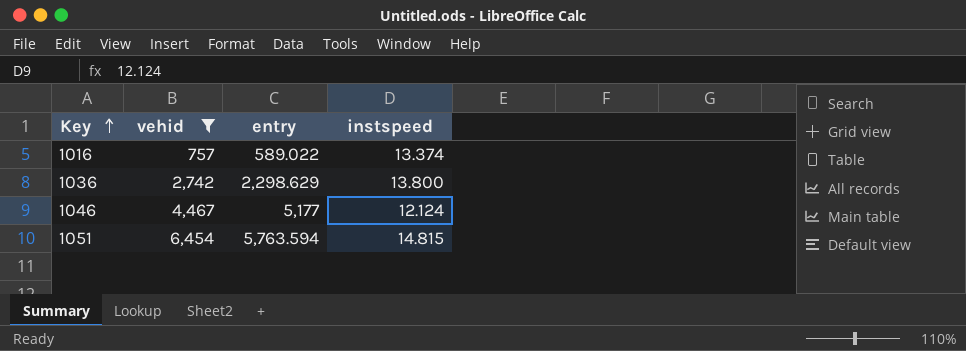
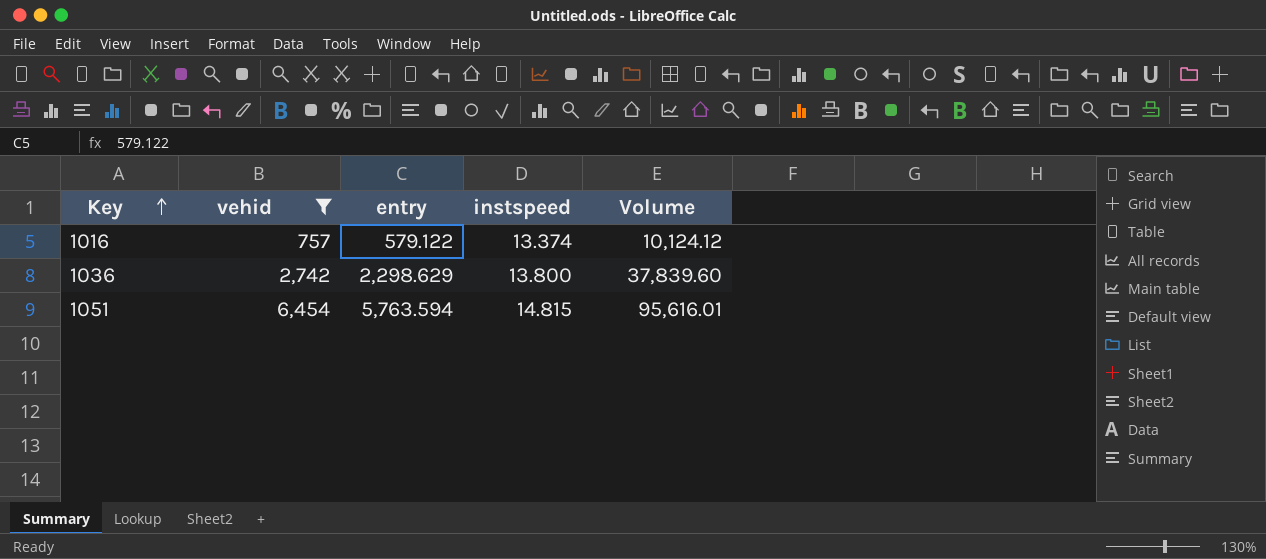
column Volume | formula: none -> [vehid] * [instspeed]
row 1046: 4,467 | 5,177 | 12.124 -> none
1016 | entry: 589.022 -> 579.122

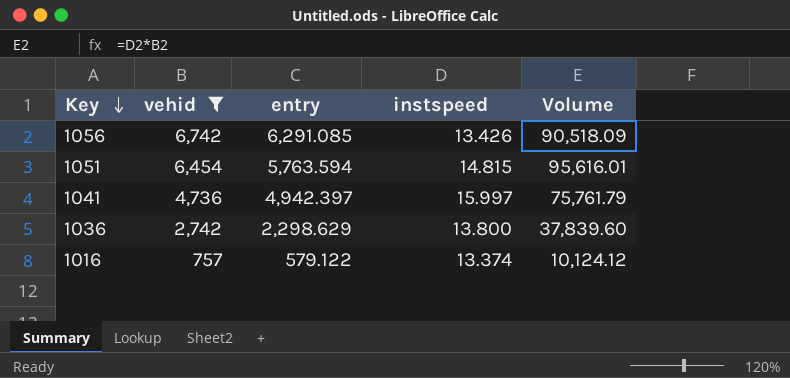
row order: Key ascending -> Key descending
row 1056: none -> 6,742 | 6,291.085 | 13.426 | 90,518.09
row 1041: none -> 4,736 | 4,942.397 | 15.997 | 75,761.79

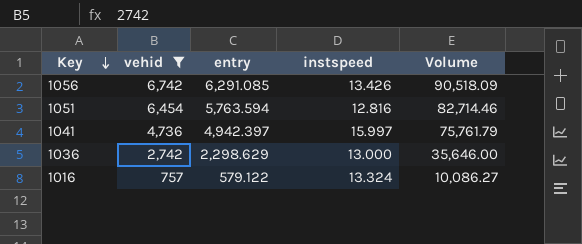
1051 | instspeed: 14.815 -> 12.816
1051 | Volume: 95,616.01 -> 82,714.46
1036 | instspeed: 13.800 -> 13.000
1036 | Volume: 37,839.60 -> 35,646.00
1016 | instspeed: 13.374 -> 13.324
1016 | Volume: 10,124.12 -> 10,086.27

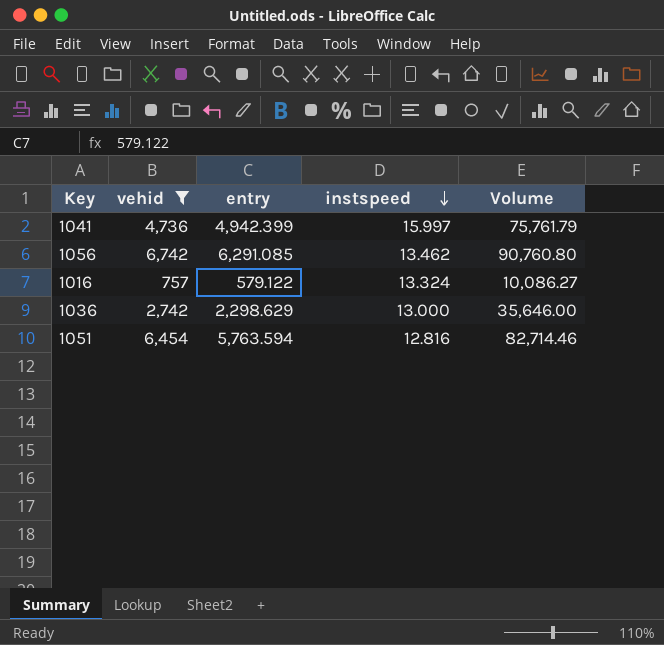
row order: Key descending -> instspeed descending
1041 | entry: 4,942.397 -> 4,942.399
1056 | instspeed: 13.426 -> 13.462
1056 | Volume: 90,518.09 -> 90,760.80

